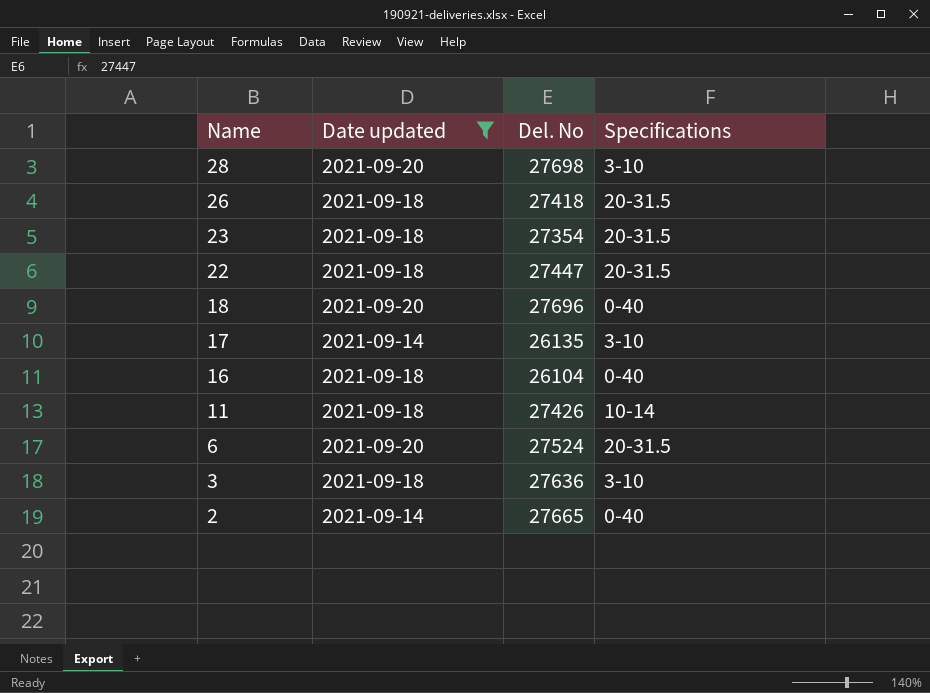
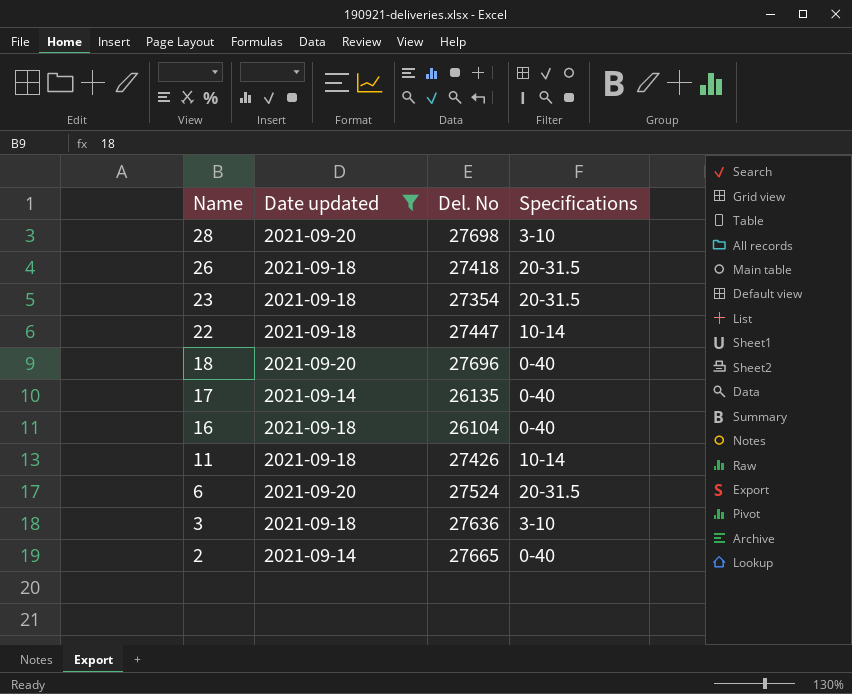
22 | Specifications: 20-31.5 -> 10-14
17 | Specifications: 3-10 -> 0-40

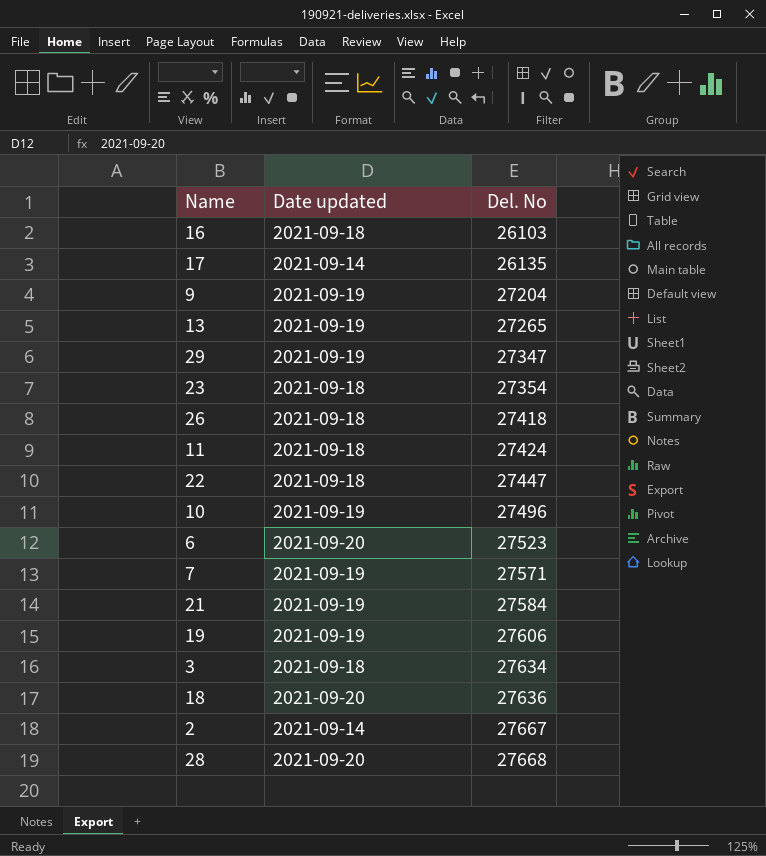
filter: Date updated != 2021-09-19 -> none
row order: Name descending -> Del. No ascending
column Specifications | position: 4 -> none
16 | Del. No: 26104 -> 26103
11 | Del. No: 27426 -> 27424
6 | Del. No: 27524 -> 27523
3 | Del. No: 27636 -> 27634
18 | Del. No: 27696 -> 27636
2 | Del. No: 27665 -> 27667
28 | Del. No: 27698 -> 27668

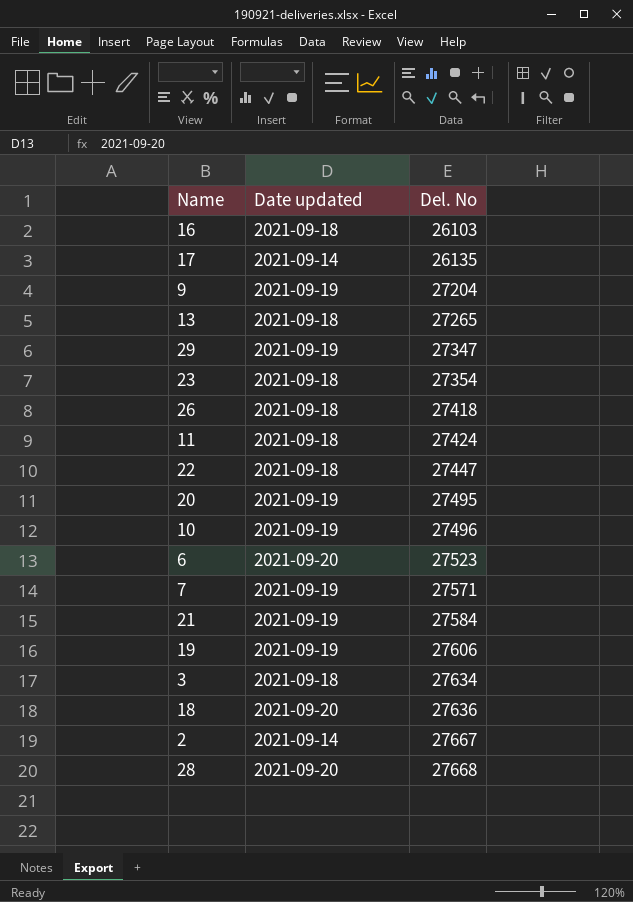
13 | Date updated: 2021-09-19 -> 2021-09-18
row 20: none -> 2021-09-19 | 27495

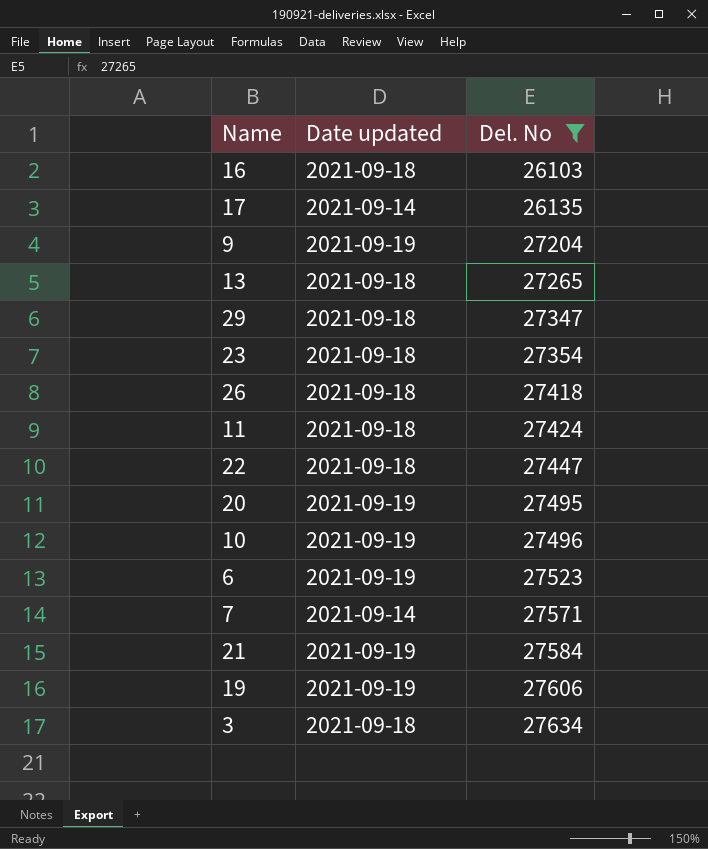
filter: none -> Del. No <= 27634
29 | Date updated: 2021-09-19 -> 2021-09-18
6 | Date updated: 2021-09-20 -> 2021-09-19
7 | Date updated: 2021-09-19 -> 2021-09-14

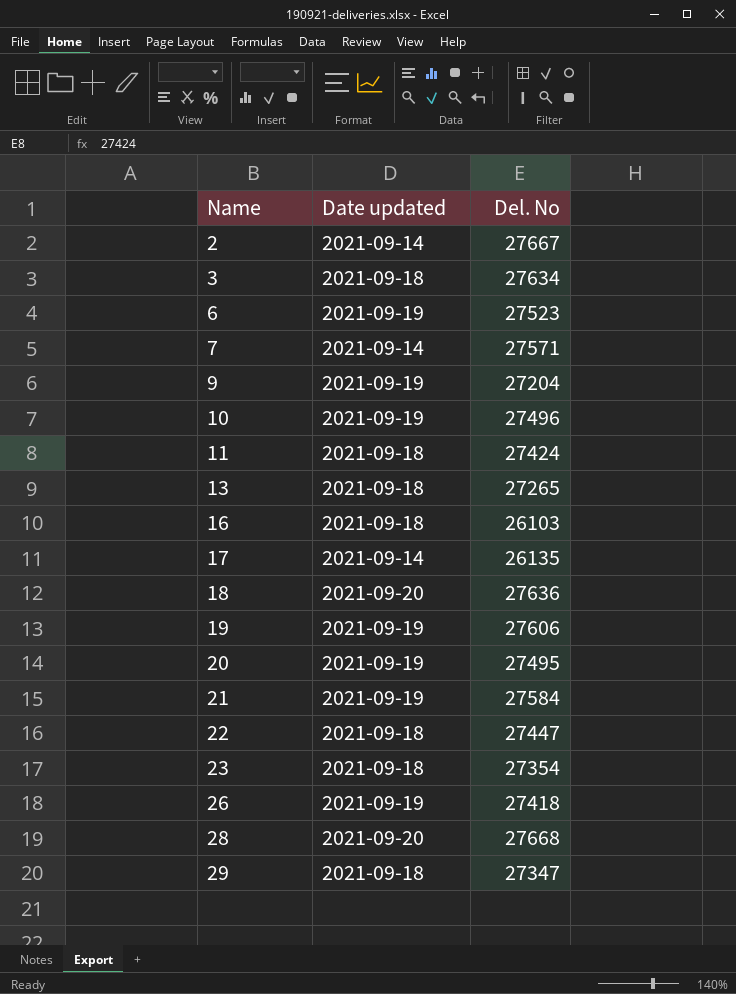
filter: Del. No <= 27634 -> none
row order: Del. No ascending -> Name ascending
26 | Date updated: 2021-09-18 -> 2021-09-19

